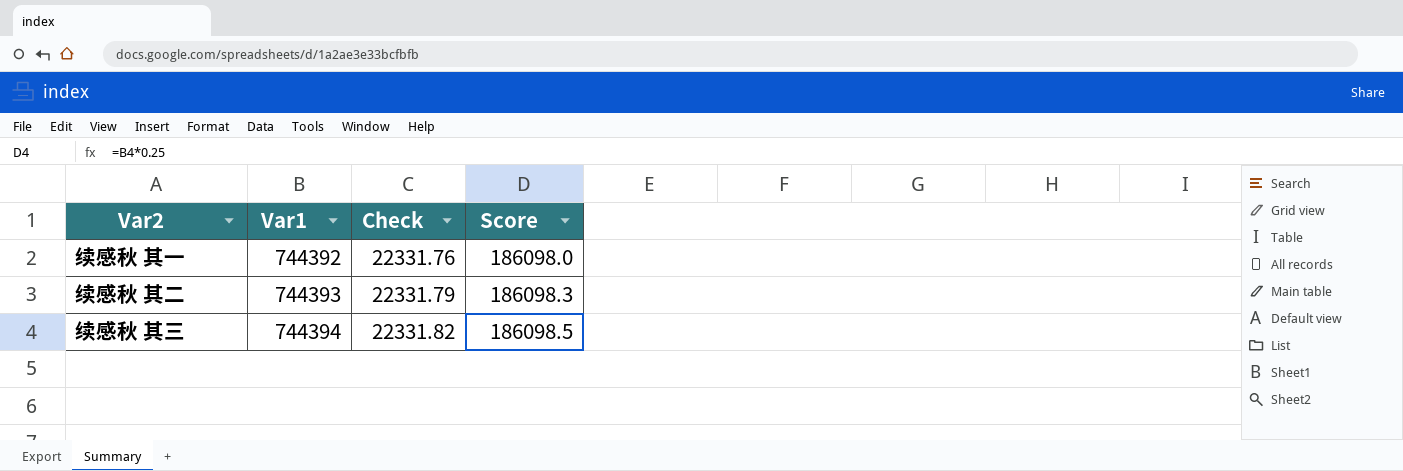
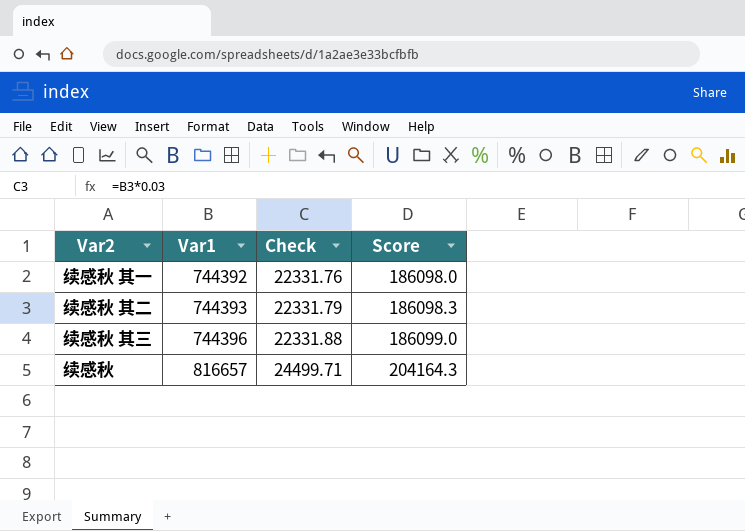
续感秋 其三 | Var1: 744394 -> 744396
续感秋 其三 | Check: 22331.82 -> 22331.88
续感秋 其三 | Score: 186098.5 -> 186099.0
row 续感秋: none -> 816657 | 24499.71 | 204164.3

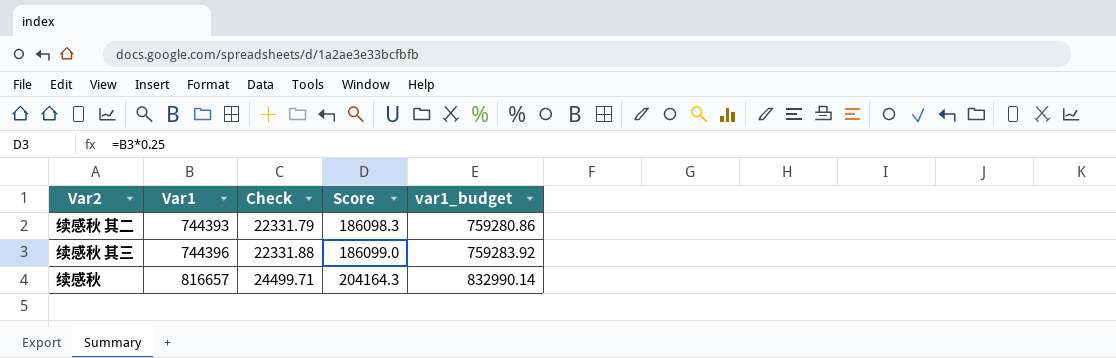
column var1_budget | formula: none -> [Var1] * 1.02
row 续感秋 其一: 744392 | 22331.76 | 186098.0 -> none

